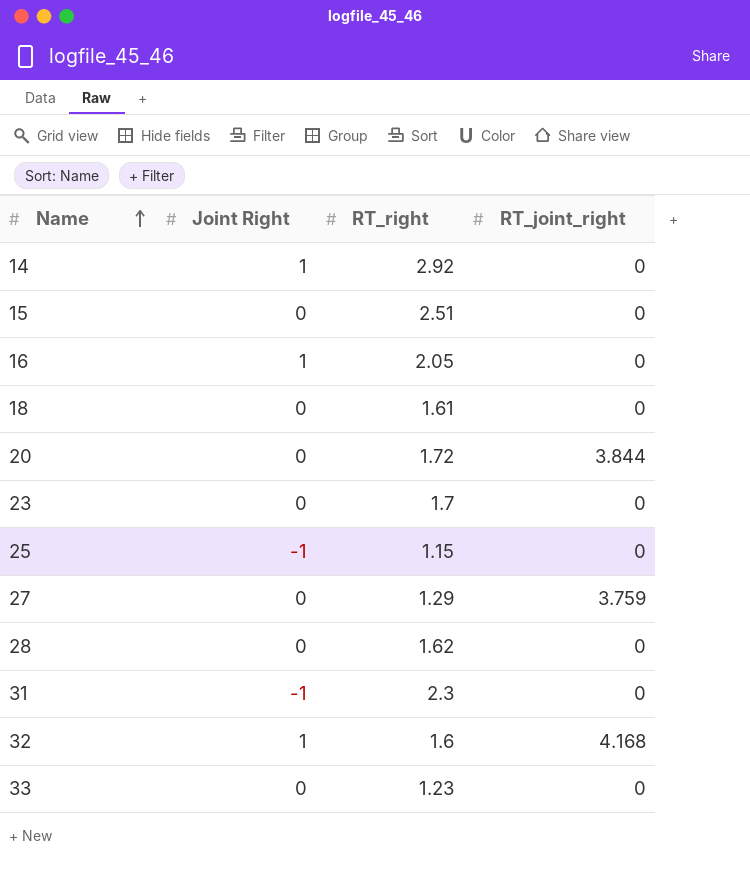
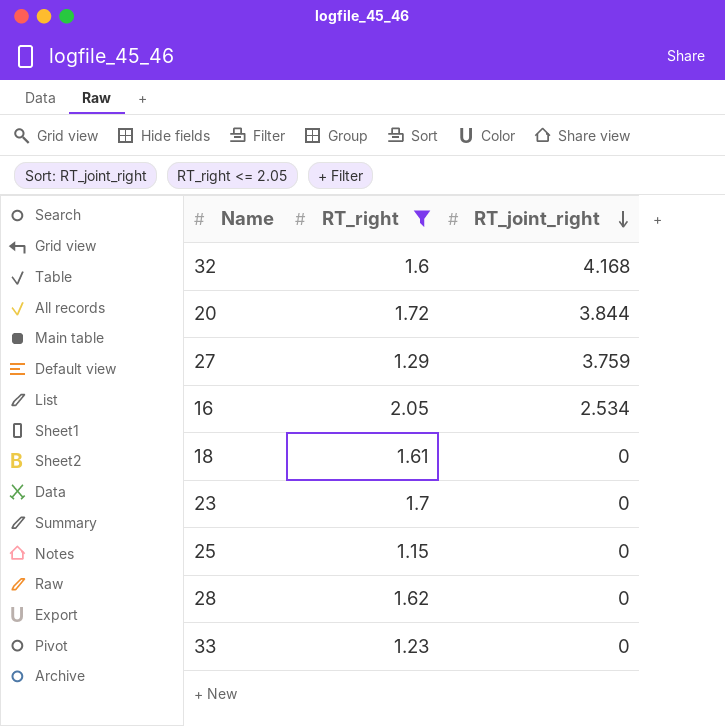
filter: none -> RT_right <= 2.05
row order: Name ascending -> RT_joint_right descending
column Joint Right | position: 2 -> none
16 | RT_joint_right: 0 -> 2.534

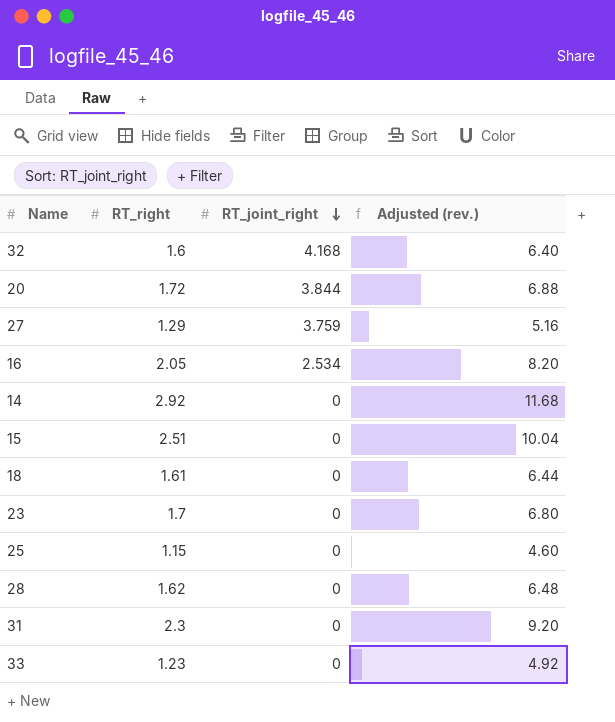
filter: RT_right <= 2.05 -> none
column Adjusted (rev.) | formula: none -> [RT_right] * 4

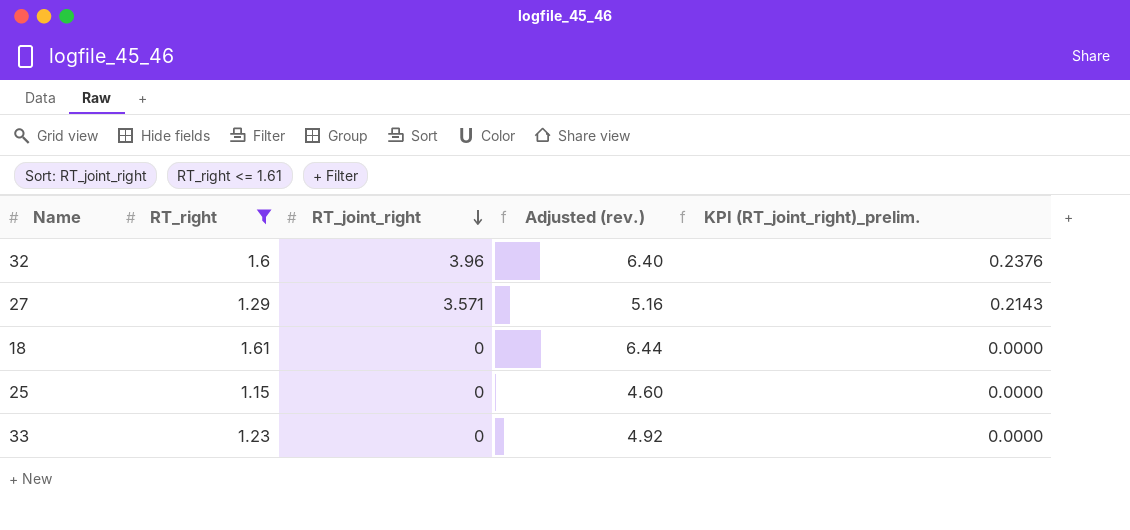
filter: none -> RT_right <= 1.61
column KPI (RT_joint_right)_prelim. | formula: none -> [RT_joint_right] * 0.06
32 | RT_joint_right: 4.168 -> 3.96
27 | RT_joint_right: 3.759 -> 3.571

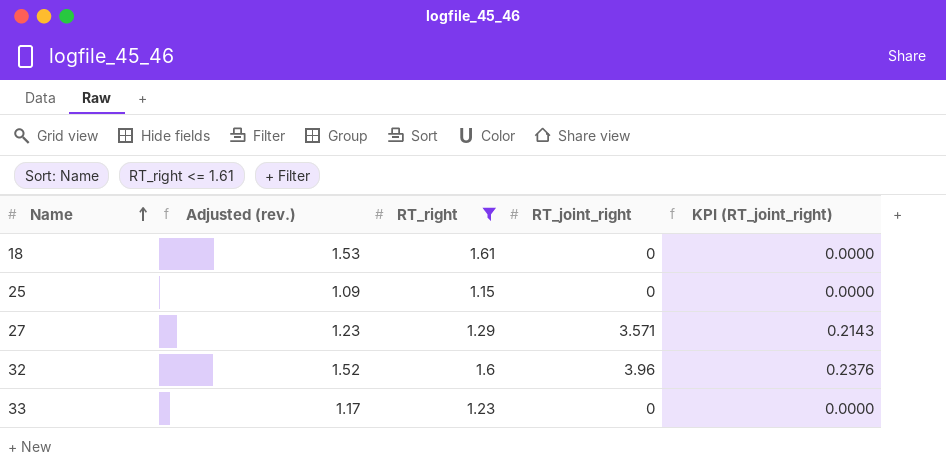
row order: RT_joint_right descending -> Name ascending
column Adjusted (rev.) | formula: [RT_right] * 4 -> [RT_right] * 0.95
column Adjusted (rev.) | position: 4 -> 2
column name: KPI (RT_joint_right)_prelim. -> KPI (RT_joint_right)

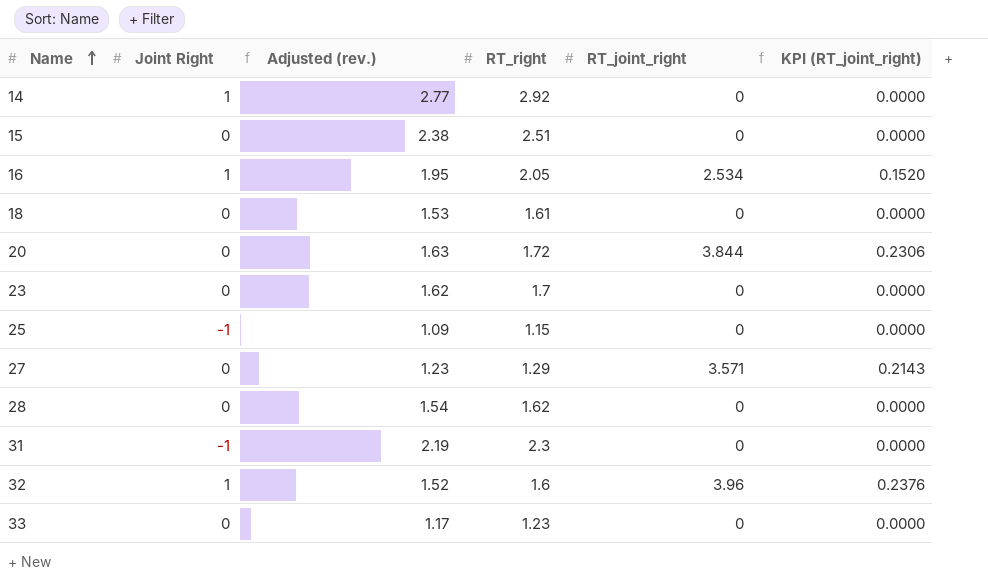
filter: RT_right <= 1.61 -> none
column Joint Right | position: none -> 2

